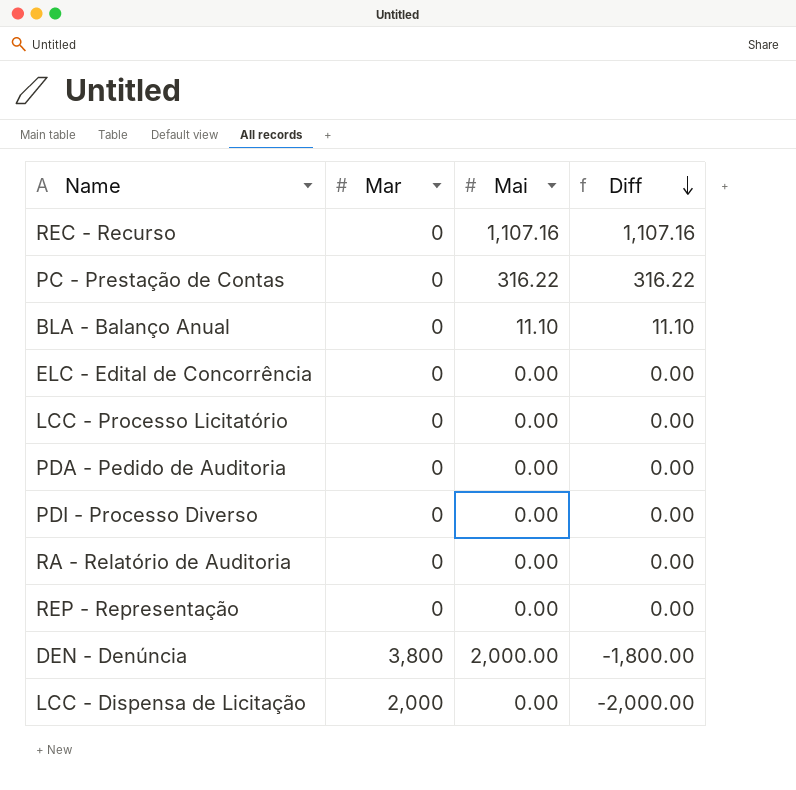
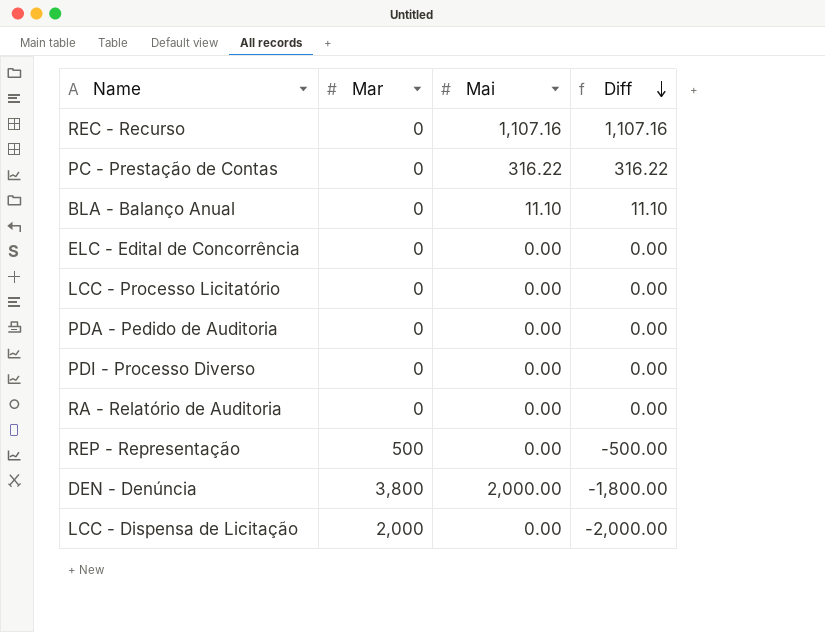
REP - Representação | Mar: 0 -> 500
REP - Representação | Diff: 0.00 -> -500.00

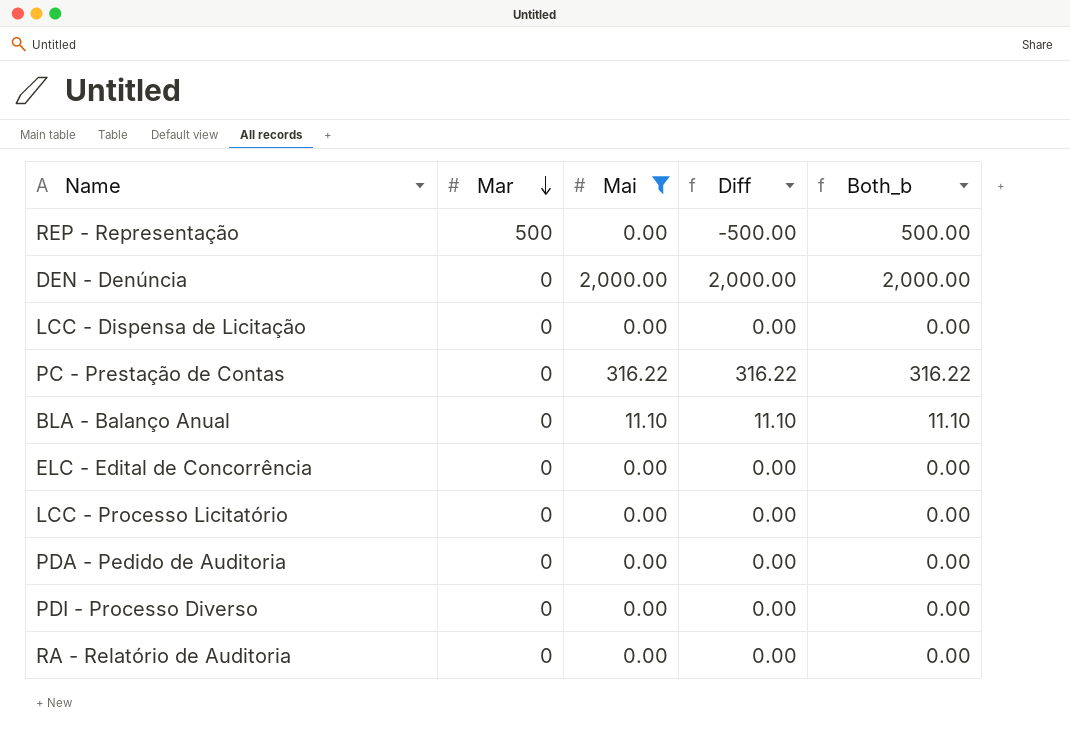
filter: none -> Mai != 1,107.16
row order: Diff descending -> Mar descending
column Both_b | formula: none -> [Mar] + [Mai]
DEN - Denúncia | Mar: 3,800 -> 0
DEN - Denúncia | Diff: -1,800.00 -> 2,000.00
LCC - Dispensa de Licitação | Mar: 2,000 -> 0
LCC - Dispensa de Licitação | Diff: -2,000.00 -> 0.00

